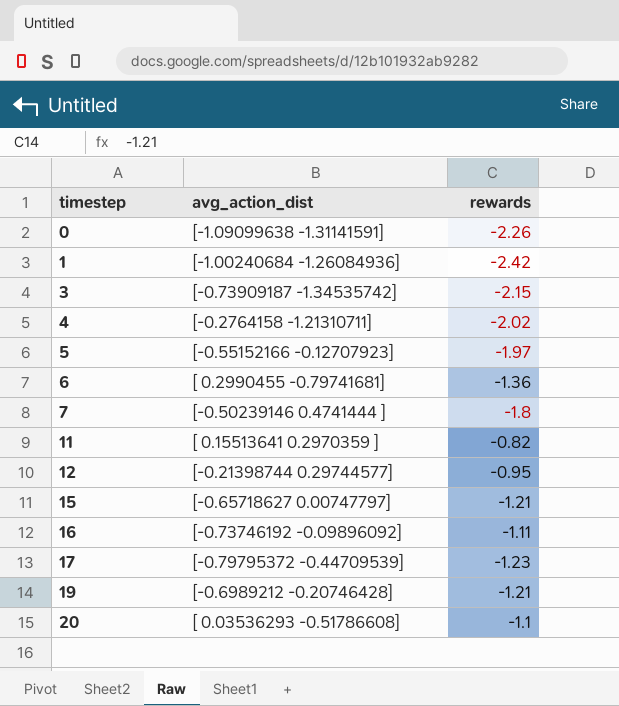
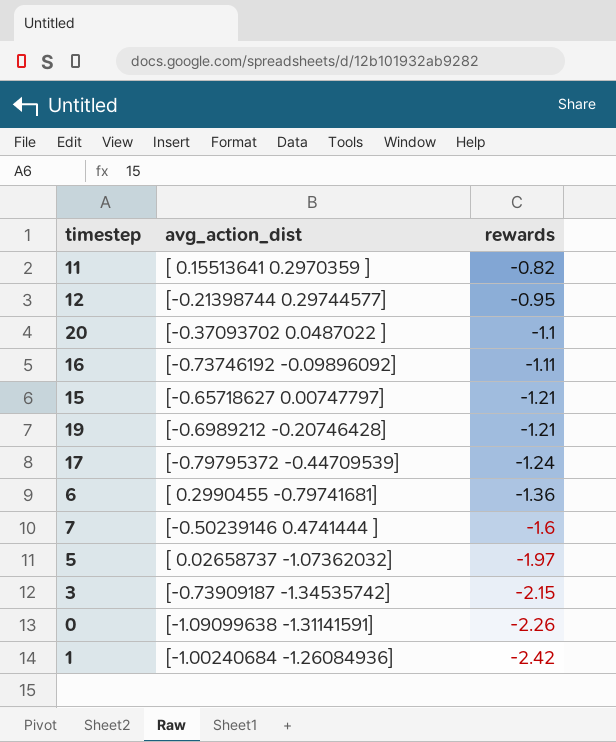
row order: timestep ascending -> rewards descending
row 4: [-0.2764158 -1.21310711] | -2.02 -> none
20 | avg_action_dist: [ 0.03536293 -0.51786608] -> [-0.37093702 0.0487022 ]
17 | rewards: -1.23 -> -1.24
7 | rewards: -1.8 -> -1.6
5 | avg_action_dist: [-0.55152166 -0.12707923] -> [ 0.02658737 -1.07362032]

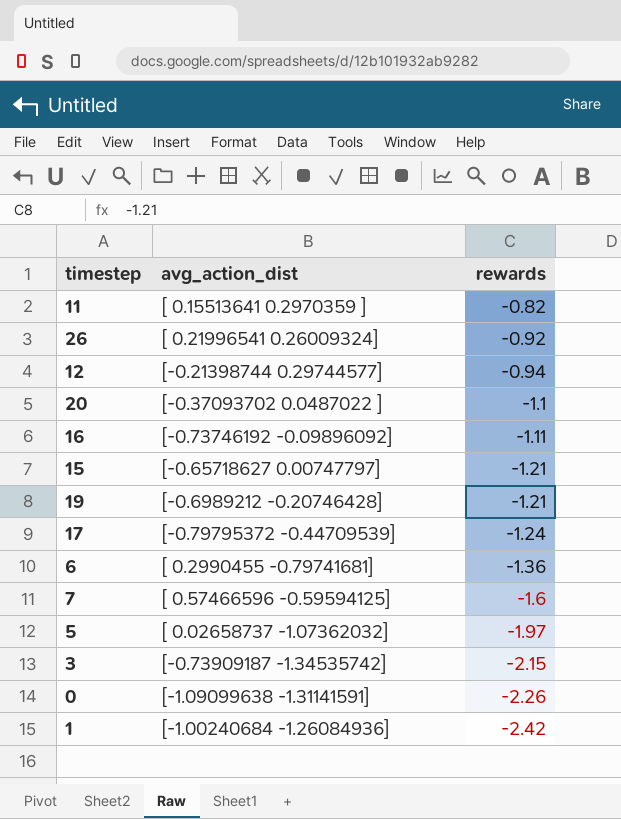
row 26: none -> [ 0.21996541 0.26009324] | -0.92
12 | rewards: -0.95 -> -0.94
7 | avg_action_dist: [-0.50239146 0.4741444 ] -> [ 0.57466596 -0.59594125]

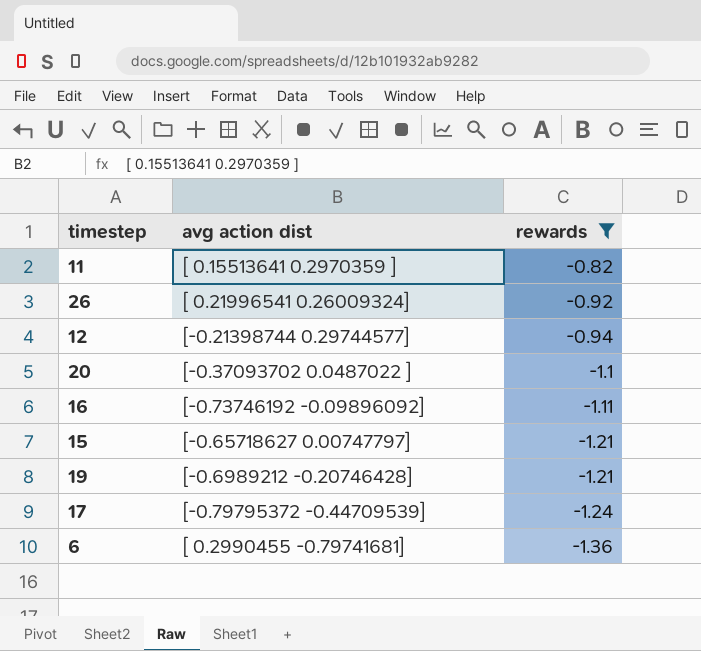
filter: none -> rewards >= -1.36
column name: avg_action_dist -> avg action dist

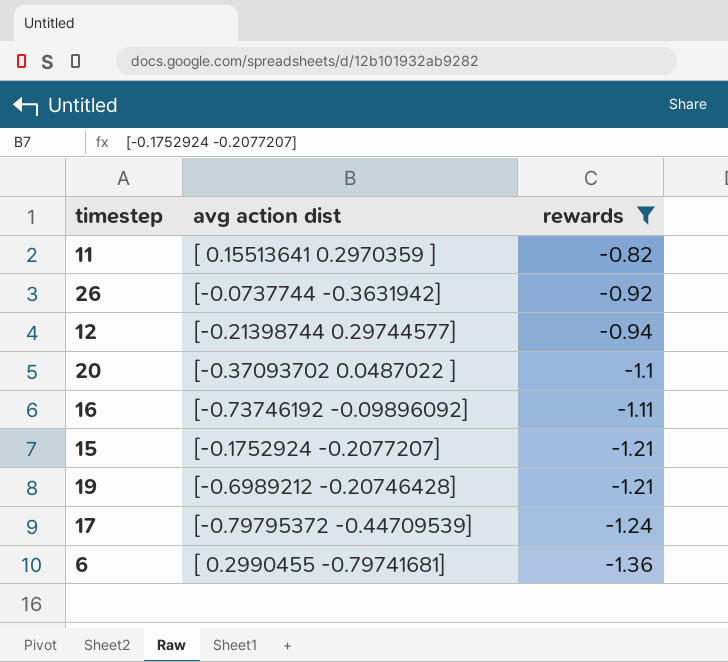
26 | avg action dist: [ 0.21996541 0.26009324] -> [-0.0737744 -0.3631942]
15 | avg action dist: [-0.65718627 0.00747797] -> [-0.1752924 -0.2077207]

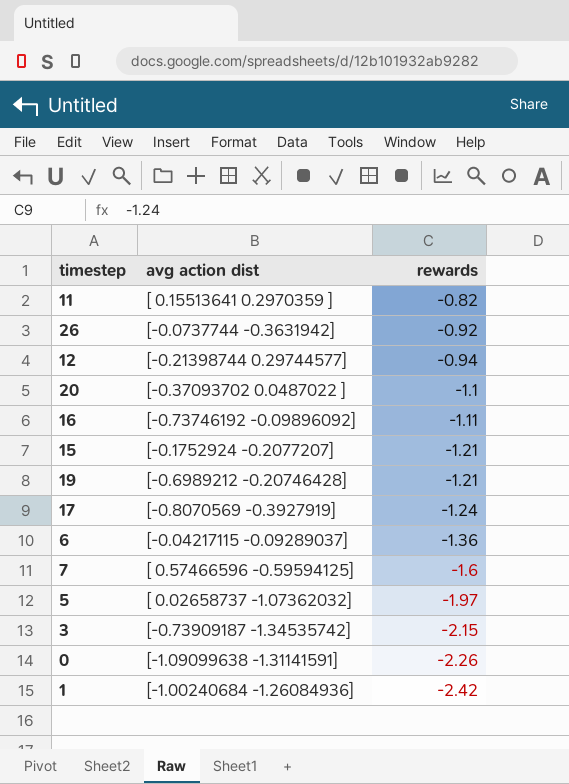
filter: rewards >= -1.36 -> none
17 | avg action dist: [-0.79795372 -0.44709539] -> [-0.8070569 -0.3927919]
6 | avg action dist: [ 0.2990455 -0.79741681] -> [-0.04217115 -0.09289037]

